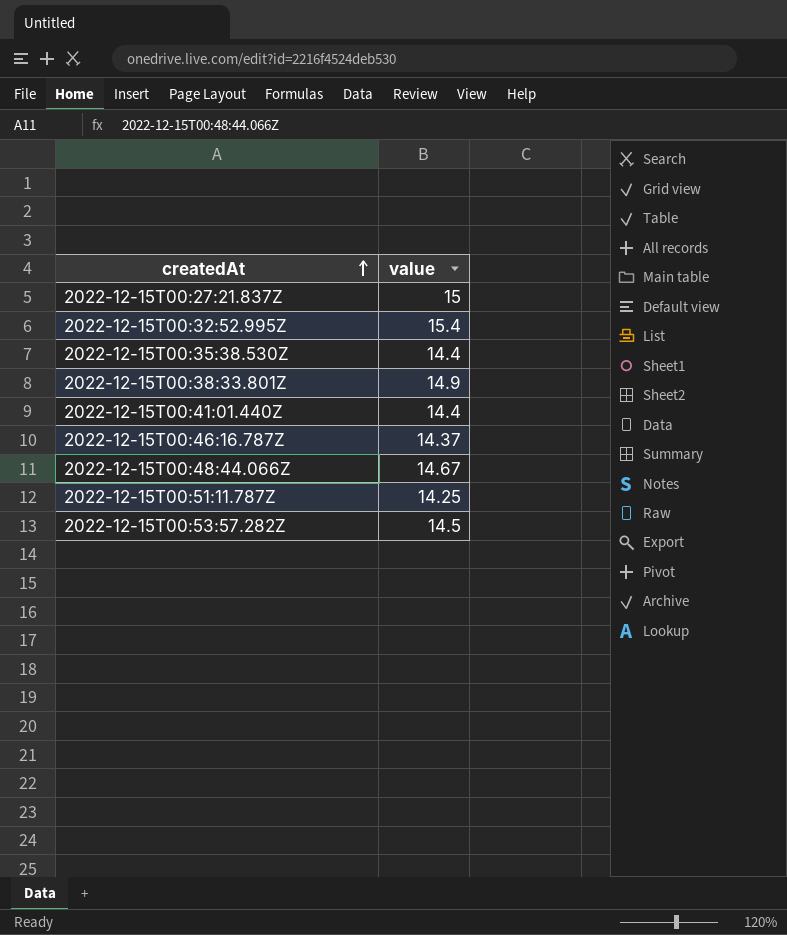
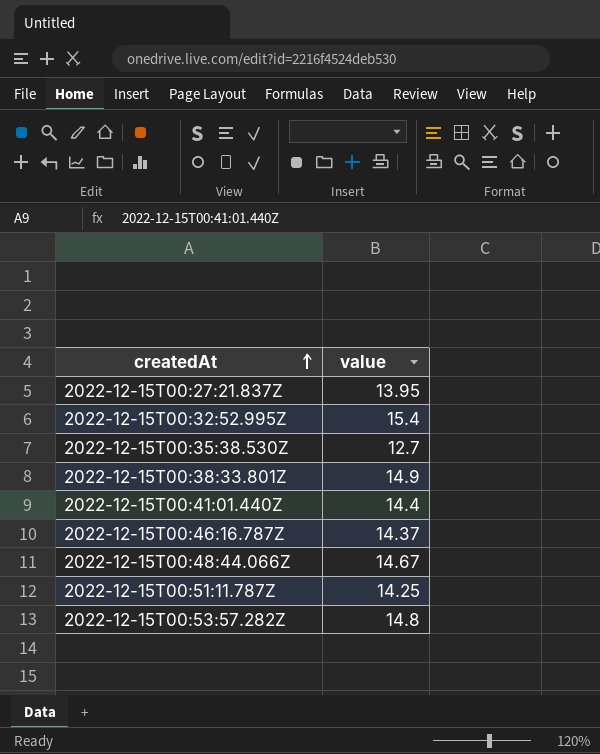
2022-12-15T00:27:21.837Z | value: 15 -> 13.95
2022-12-15T00:35:38.530Z | value: 14.4 -> 12.7
2022-12-15T00:53:57.282Z | value: 14.5 -> 14.8

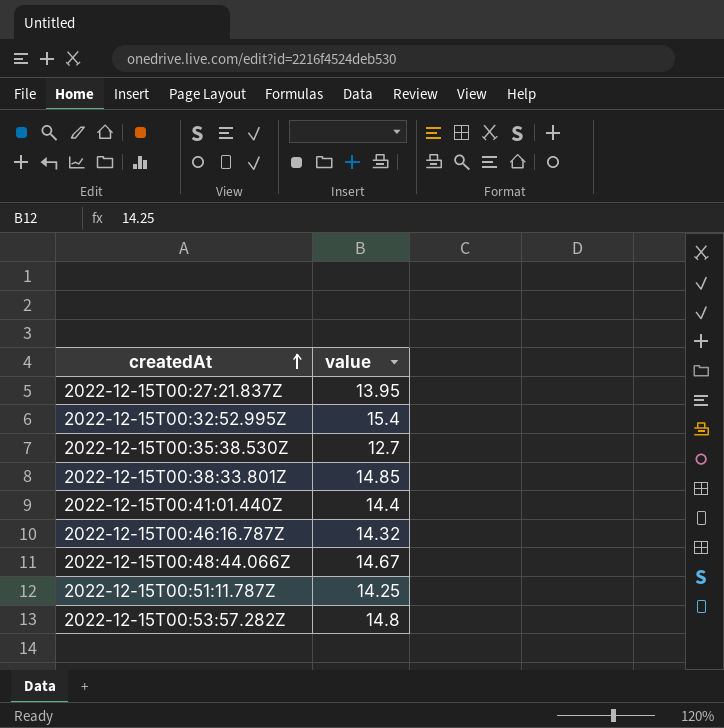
2022-12-15T00:38:33.801Z | value: 14.9 -> 14.85
2022-12-15T00:46:16.787Z | value: 14.37 -> 14.32

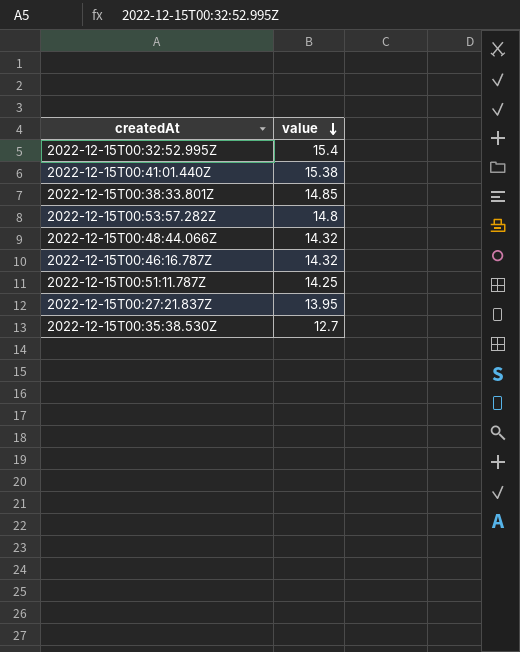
row order: createdAt ascending -> value descending
2022-12-15T00:41:01.440Z | value: 14.4 -> 15.38
2022-12-15T00:48:44.066Z | value: 14.67 -> 14.32

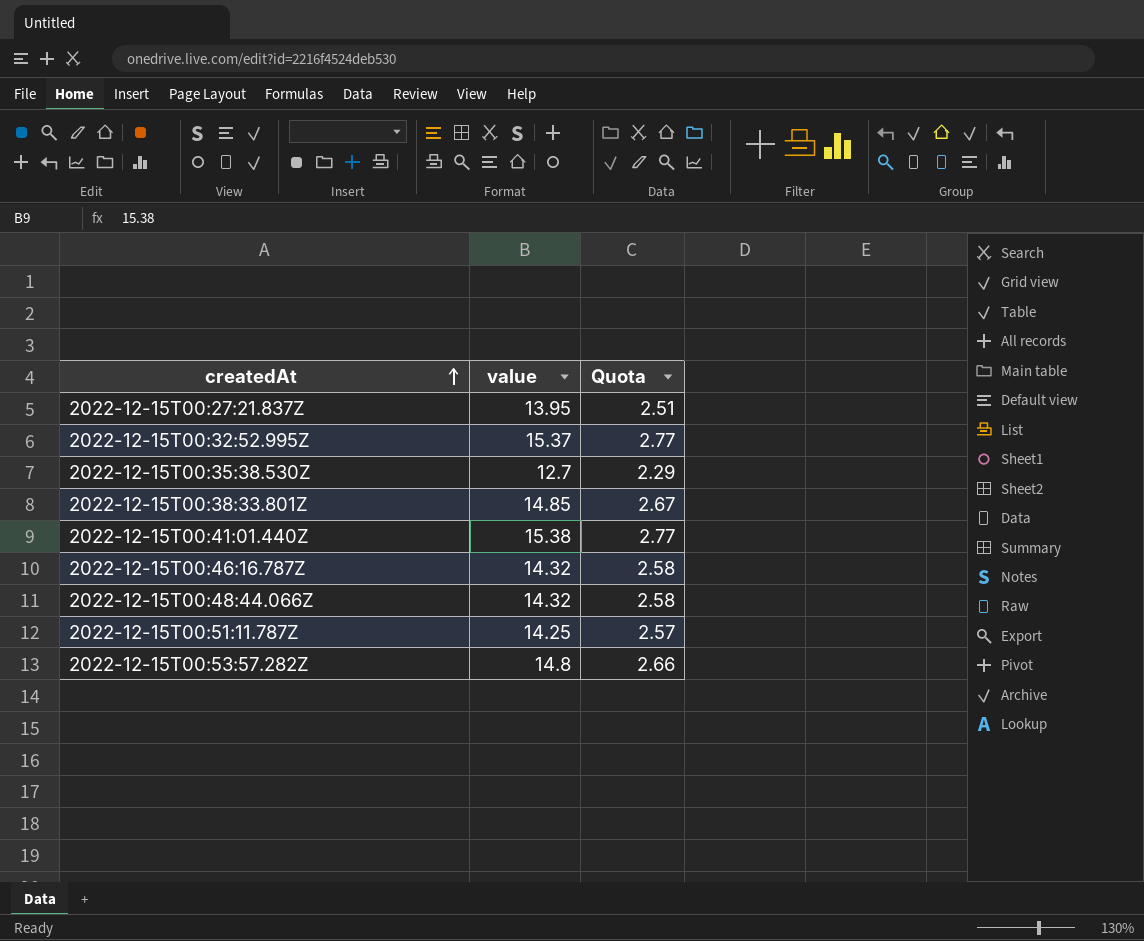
row order: value descending -> createdAt ascending
column Quota | formula: none -> [value] * 0.18
2022-12-15T00:32:52.995Z | value: 15.4 -> 15.37

